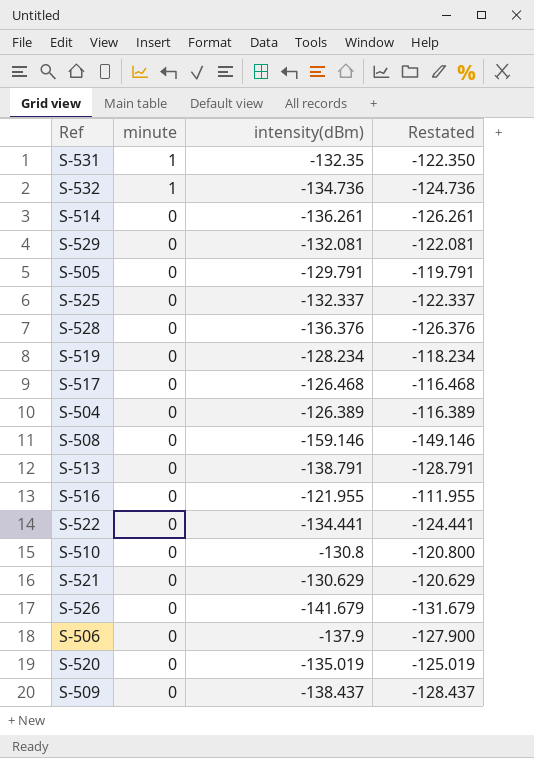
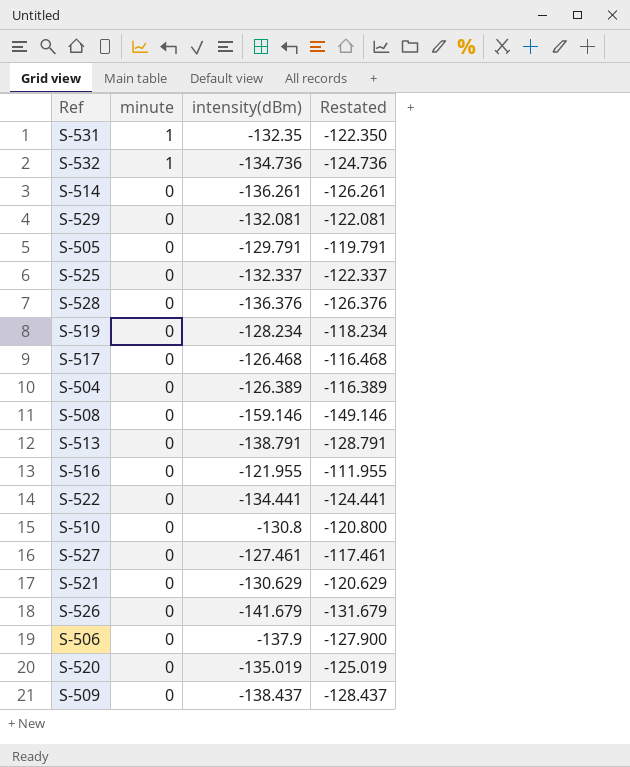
row S-527: none -> 0 | -127.461 | -117.461

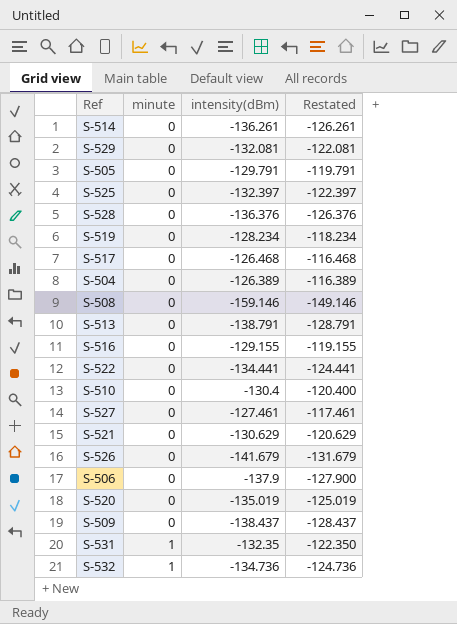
row order: minute descending -> minute ascending
S-525 | intensity(dBm): -132.337 -> -132.397
S-525 | Restated: -122.337 -> -122.397
S-516 | intensity(dBm): -121.955 -> -129.155
S-516 | Restated: -111.955 -> -119.155
S-510 | intensity(dBm): -130.8 -> -130.4
S-510 | Restated: -120.800 -> -120.400

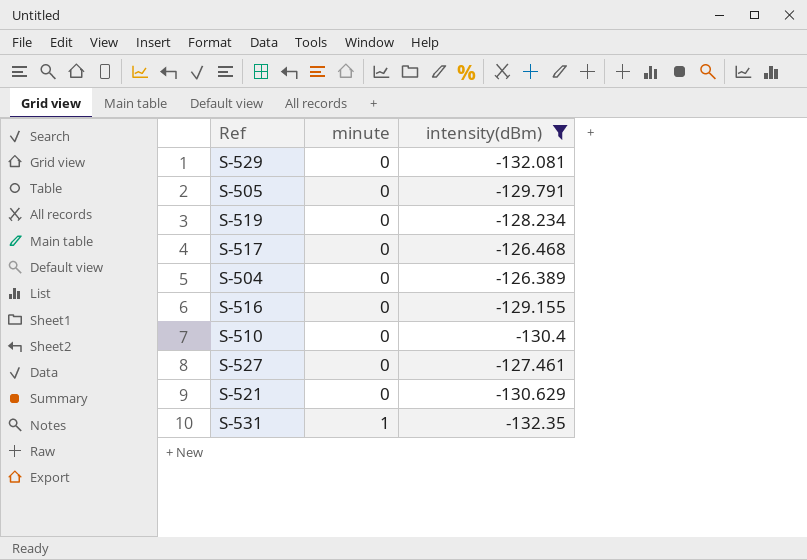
filter: none -> intensity(dBm) >= -132.35
column Restated | formula: [intensity(dBm)] + 10 -> none

